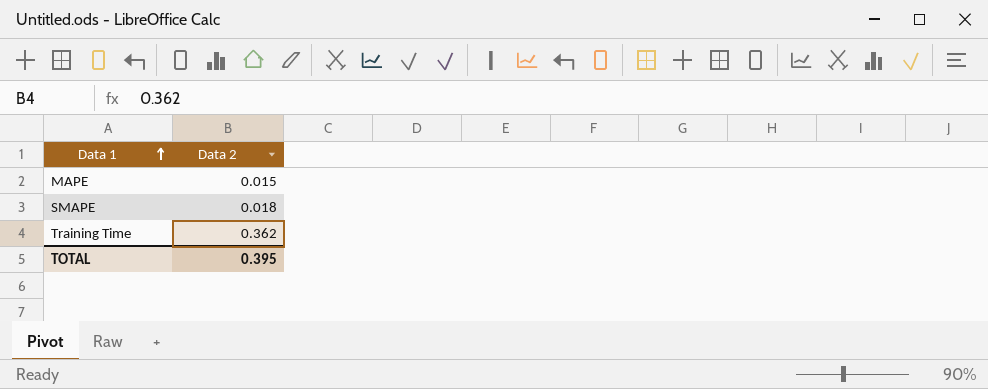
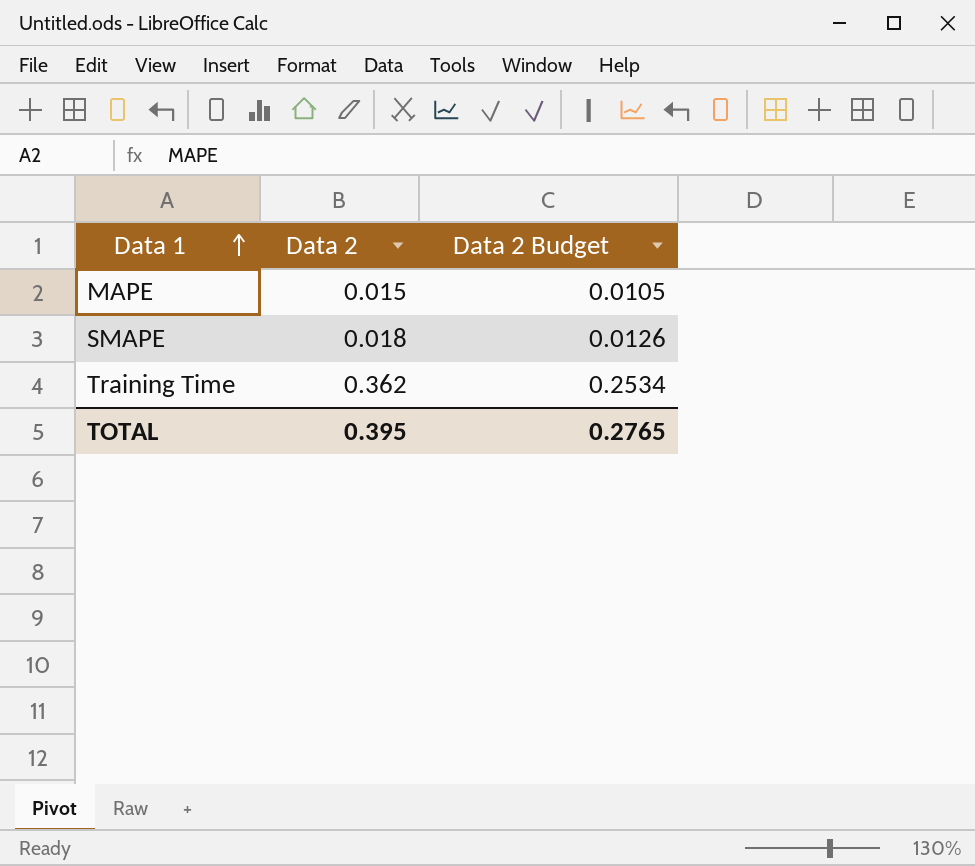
column Data 2 Budget | formula: none -> [Data 2] * 0.7

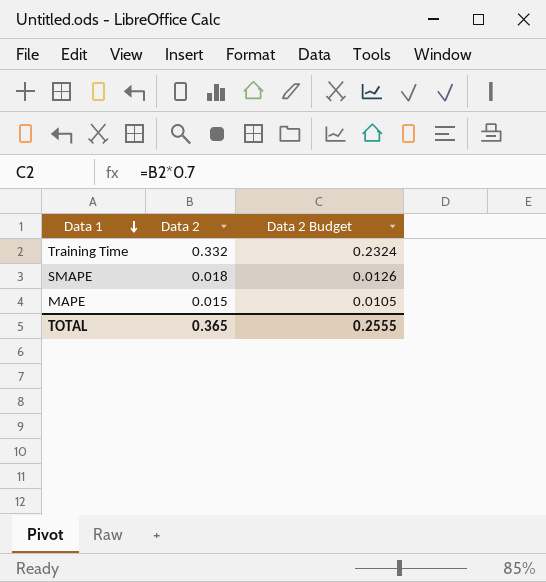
row order: Data 1 ascending -> Data 1 descending
Training Time | Data 2: 0.362 -> 0.332
Training Time | Data 2 Budget: 0.2534 -> 0.2324
TOTAL | Data 2: 0.395 -> 0.365
TOTAL | Data 2 Budget: 0.2765 -> 0.2555

